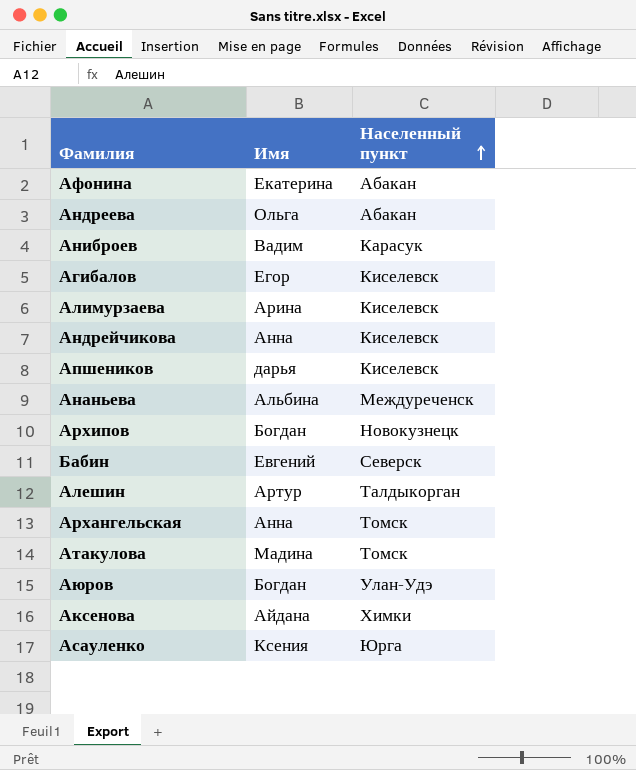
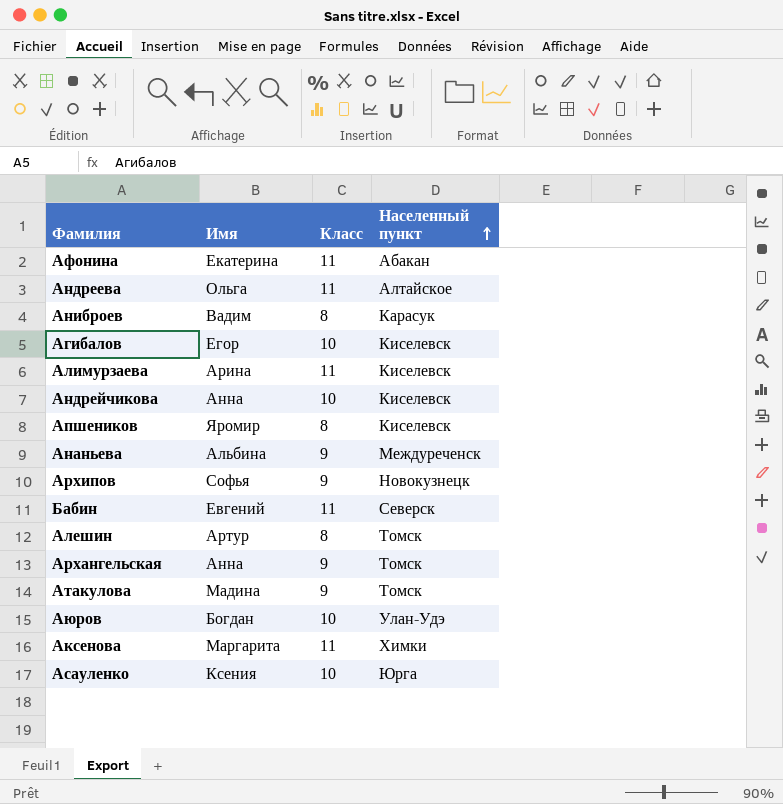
column Класс | position: none -> 3
Андреева | Населенный пункт: Абакан -> Алтайское
Апшеников | Имя: дарья -> Яромир
Архипов | Имя: Богдан -> Софья
Алешин | Населенный пункт: Талдыкорган -> Томск
Аксенова | Имя: Айдана -> Маргарита

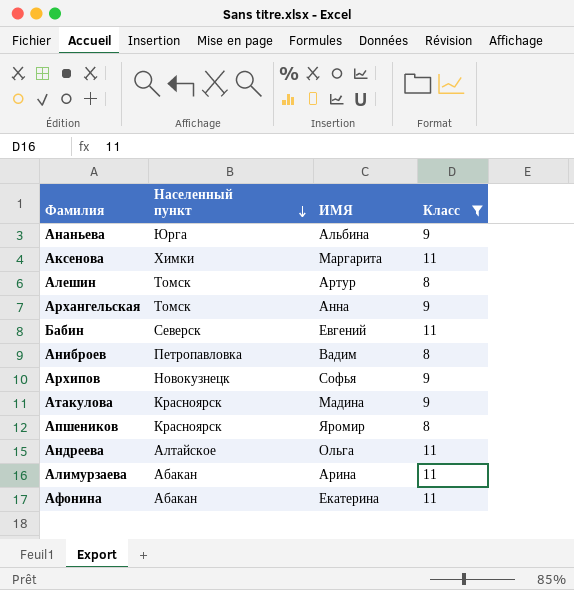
filter: none -> Класс != 10
row order: Населенный пункт ascending -> Населенный пункт descending
column Населенный пункт | position: 4 -> 2
column name: Имя -> ИМЯ
Ананьева | Населенный пункт: Междуреченск -> Юрга
Аниброев | Населенный пункт: Карасук -> Петропавловка
Атакулова | Населенный пункт: Томск -> Красноярск
Апшеников | Населенный пункт: Киселевск -> Красноярск
Алимурзаева | Населенный пункт: Киселевск -> Абакан

